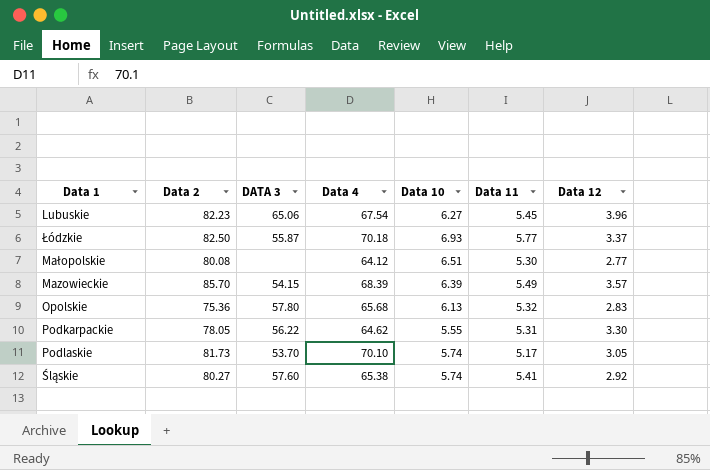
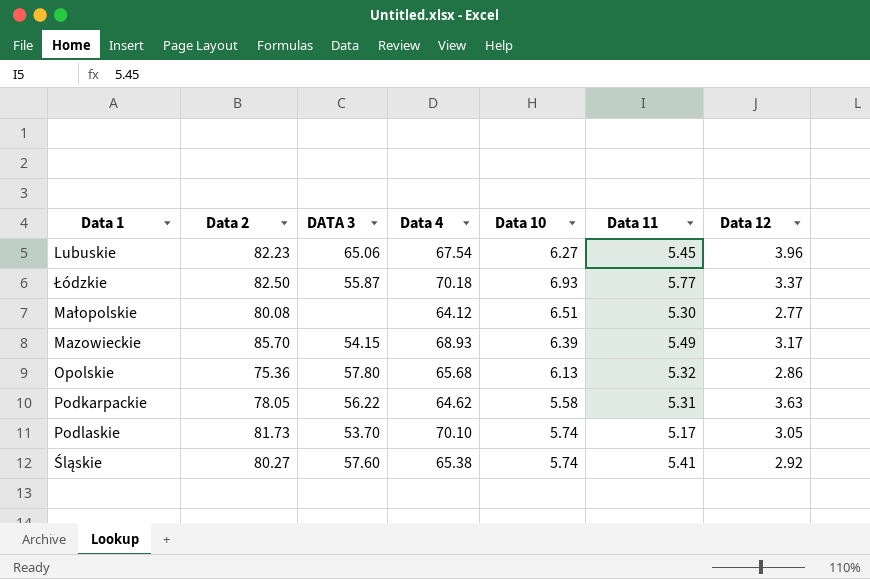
Mazowieckie | Data 4: 68.39 -> 68.93
Mazowieckie | Data 12: 3.57 -> 3.17
Opolskie | Data 12: 2.83 -> 2.86
Podkarpackie | Data 10: 5.55 -> 5.58
Podkarpackie | Data 12: 3.30 -> 3.63

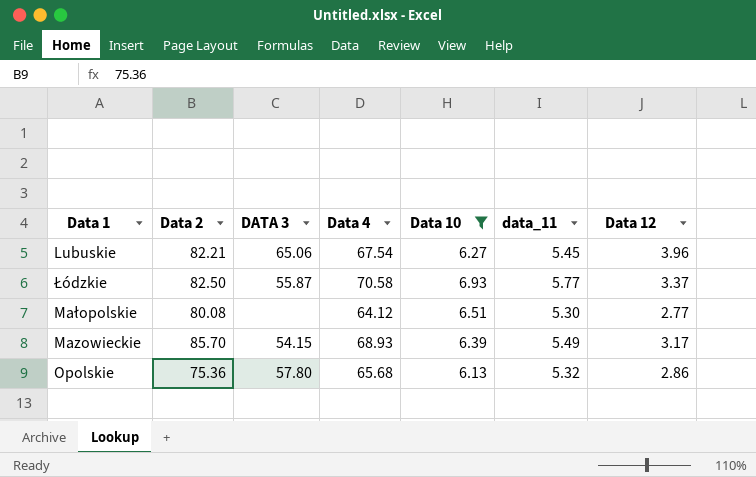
filter: none -> Data 10 >= 6.13
column name: Data 11 -> data_11
Lubuskie | Data 2: 82.23 -> 82.21
Łódzkie | Data 4: 70.18 -> 70.58

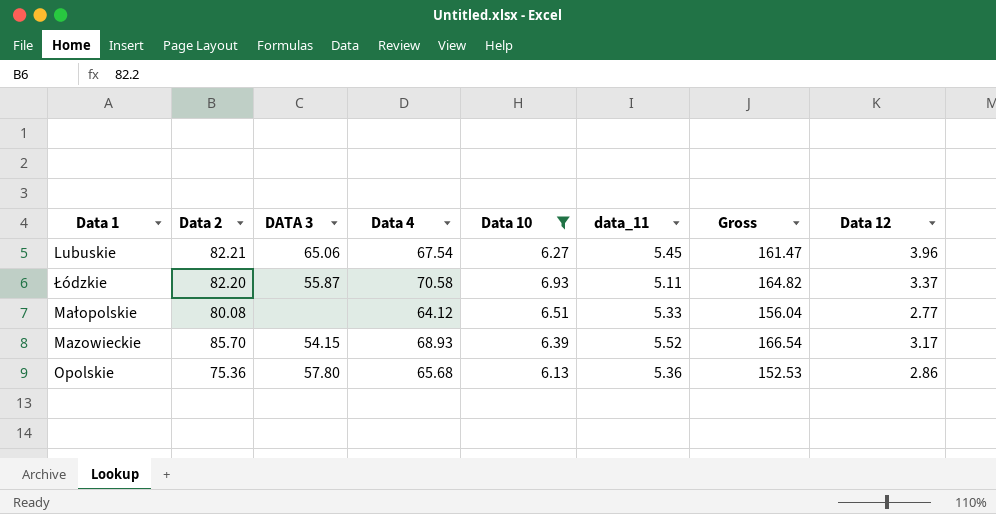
column Gross | formula: none -> [Data 2] + [Data 4] + [Data 10] + [data_11]
Łódzkie | Data 2: 82.50 -> 82.20
Łódzkie | data_11: 5.77 -> 5.11
Małopolskie | data_11: 5.30 -> 5.33
Mazowieckie | data_11: 5.49 -> 5.52
Opolskie | data_11: 5.32 -> 5.36

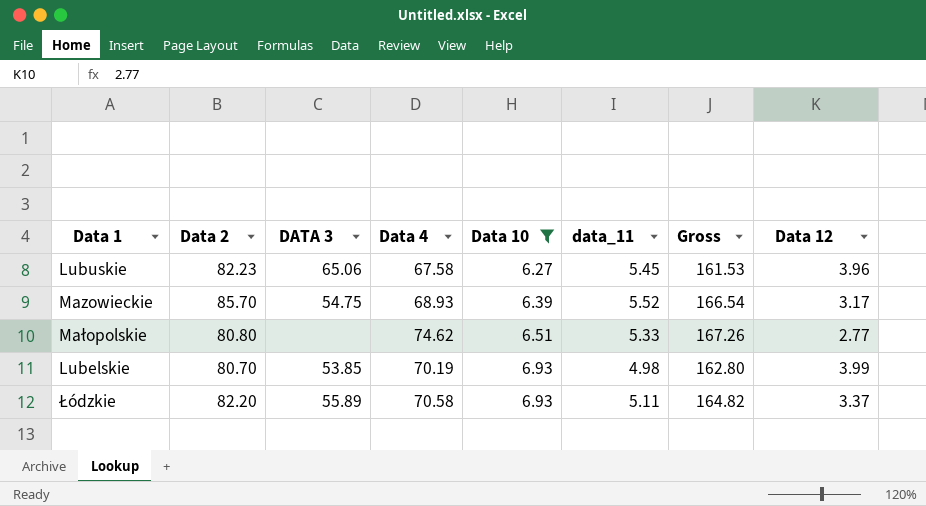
row order: none -> Data 10 ascending
row Opolskie: 75.36 | 57.80 | 65.68 | 6.13 | 5.36 | 152.53 | 2.86 -> none
Lubuskie | Data 2: 82.21 -> 82.23
Lubuskie | Data 4: 67.54 -> 67.58
Lubuskie | Gross: 161.47 -> 161.53
Mazowieckie | DATA 3: 54.15 -> 54.75
Małopolskie | Data 2: 80.08 -> 80.80
Małopolskie | Data 4: 64.12 -> 74.62
Małopolskie | Gross: 156.04 -> 167.26
row Lubelskie: none -> 80.70 | 53.85 | 70.19 | 6.93 | 4.98 | 162.80 | 3.99
Łódzkie | DATA 3: 55.87 -> 55.89

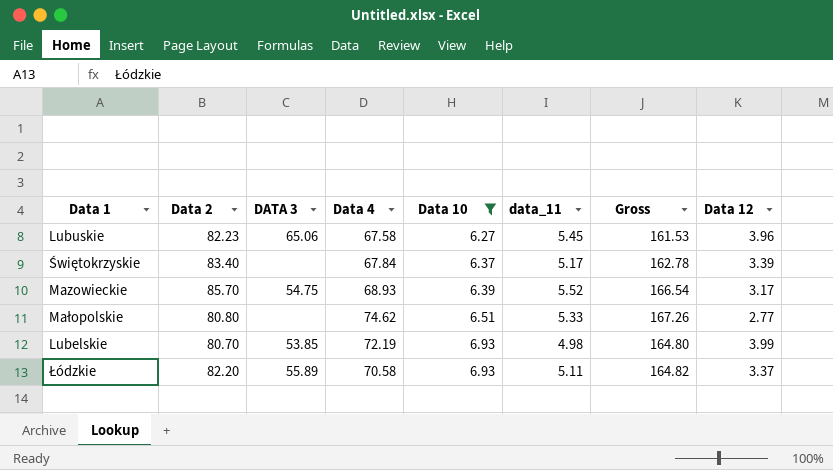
row Świętokrzyskie: none -> 83.40 | none | 67.84 | 6.37 | 5.17 | 162.78 | 3.39
Lubelskie | Data 4: 70.19 -> 72.19
Lubelskie | Gross: 162.80 -> 164.80

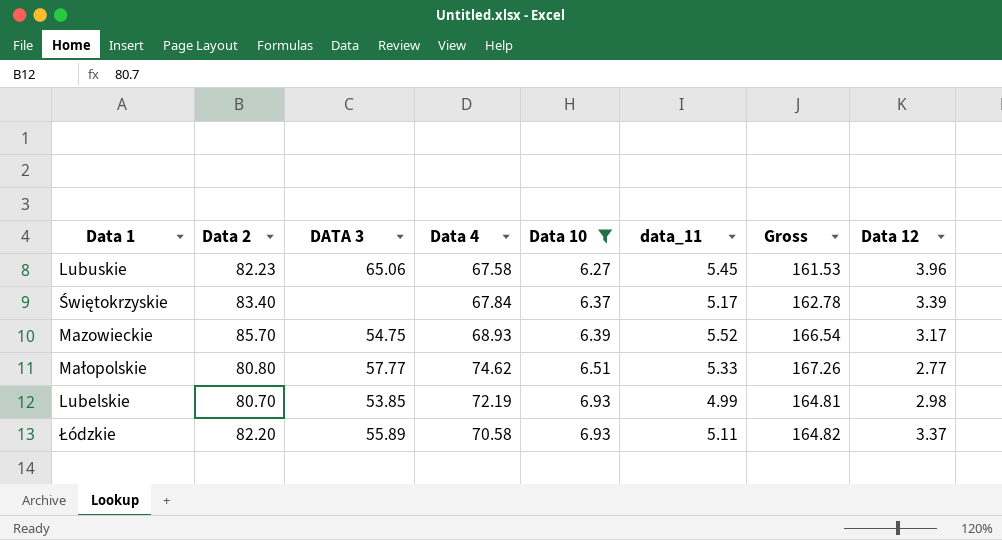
Małopolskie | DATA 3: none -> 57.77
Lubelskie | data_11: 4.98 -> 4.99
Lubelskie | Gross: 164.80 -> 164.81
Lubelskie | Data 12: 3.99 -> 2.98

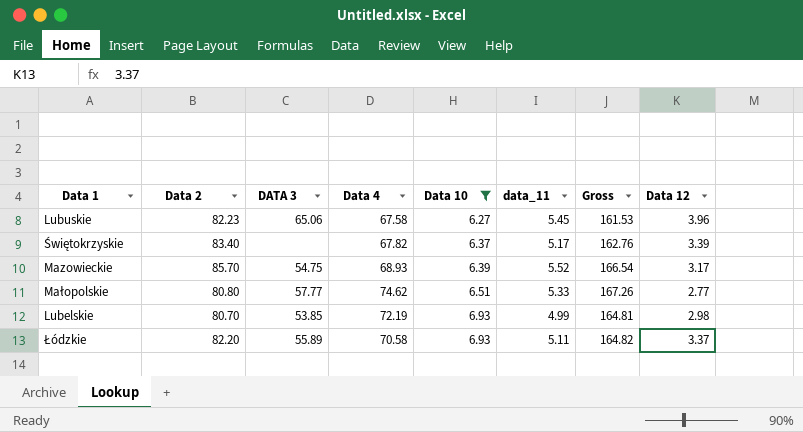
Świętokrzyskie | Data 4: 67.84 -> 67.82
Świętokrzyskie | Gross: 162.78 -> 162.76

